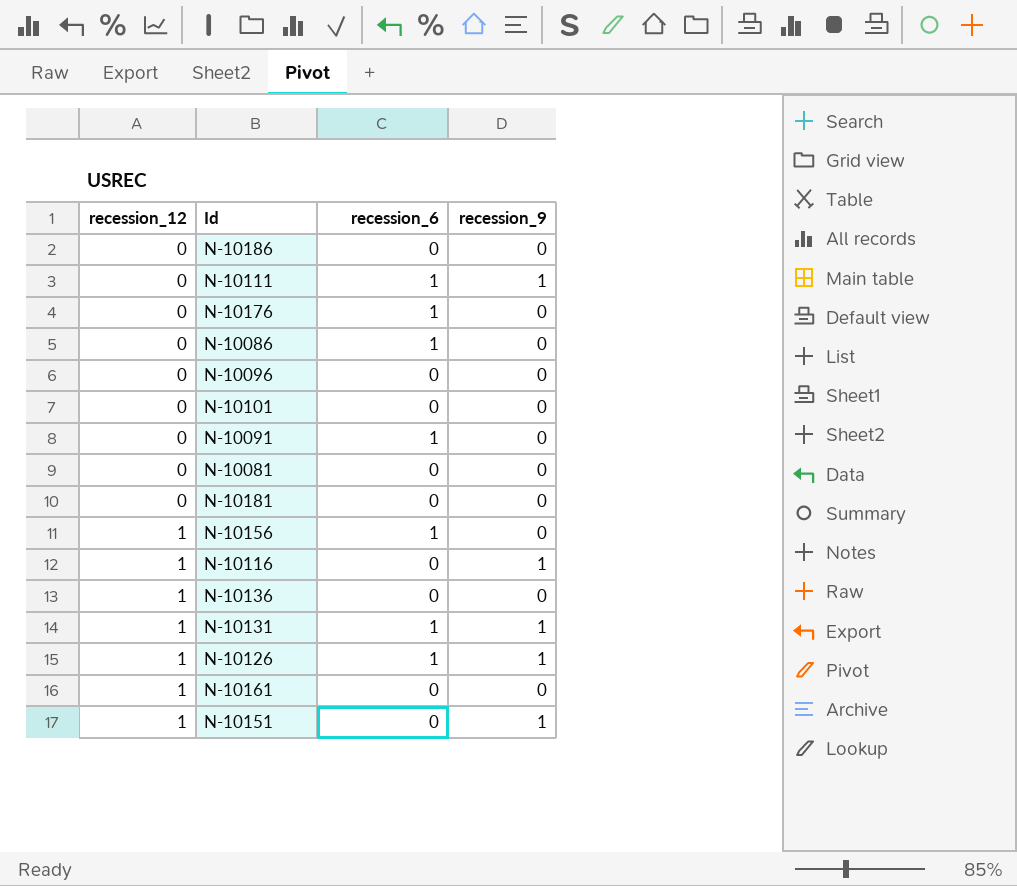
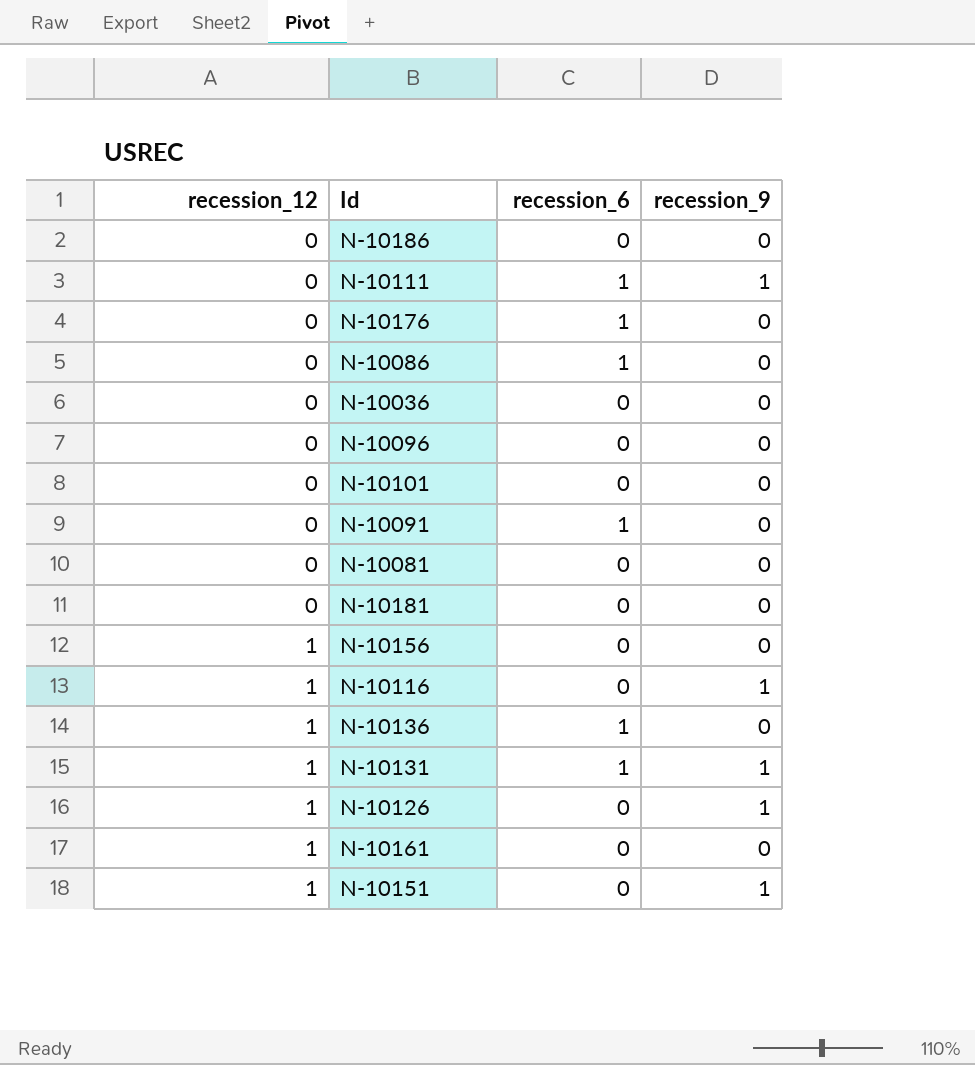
row N-10036: none -> 0 | 0 | 0
N-10156 | recession_6: 1 -> 0
N-10136 | recession_6: 0 -> 1
N-10126 | recession_6: 1 -> 0

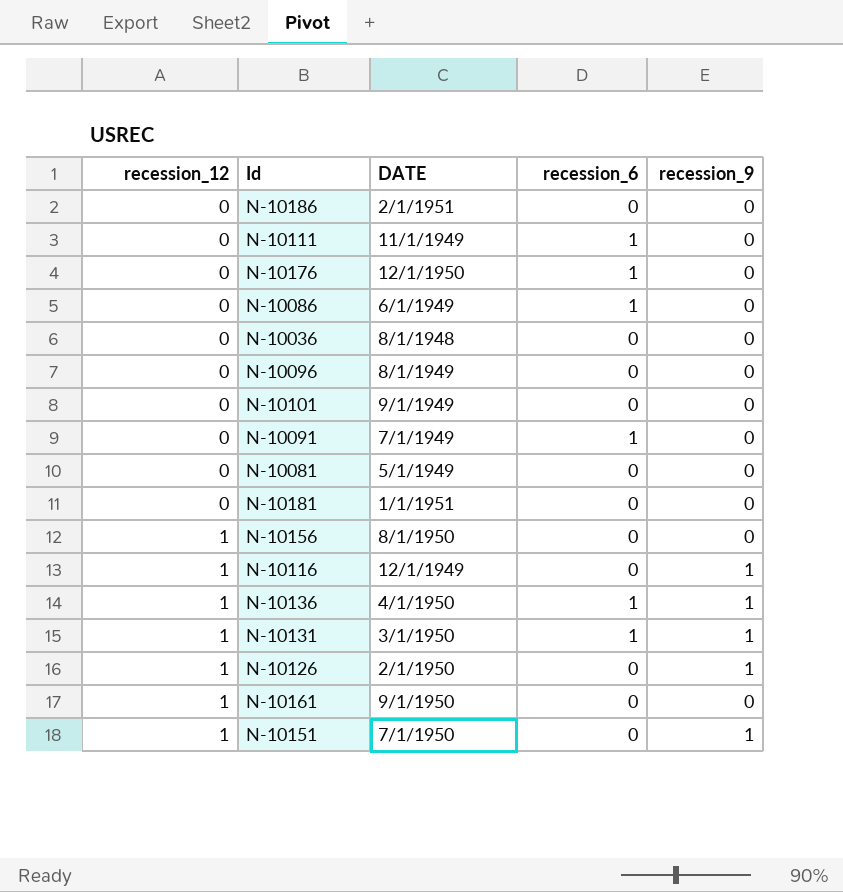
column DATE | position: none -> 3
N-10111 | recession_9: 1 -> 0
N-10136 | recession_9: 0 -> 1

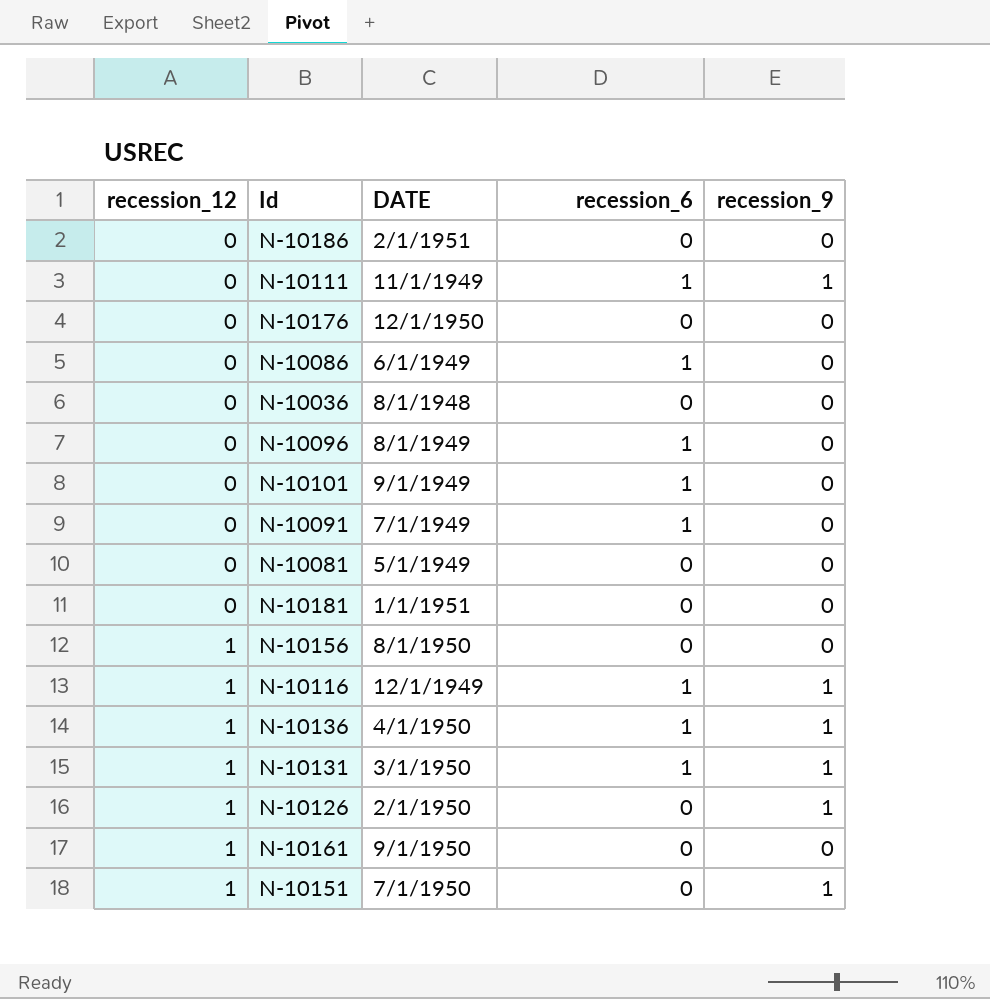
N-10111 | recession_9: 0 -> 1
N-10176 | recession_6: 1 -> 0
N-10096 | recession_6: 0 -> 1
N-10101 | recession_6: 0 -> 1
N-10116 | recession_6: 0 -> 1

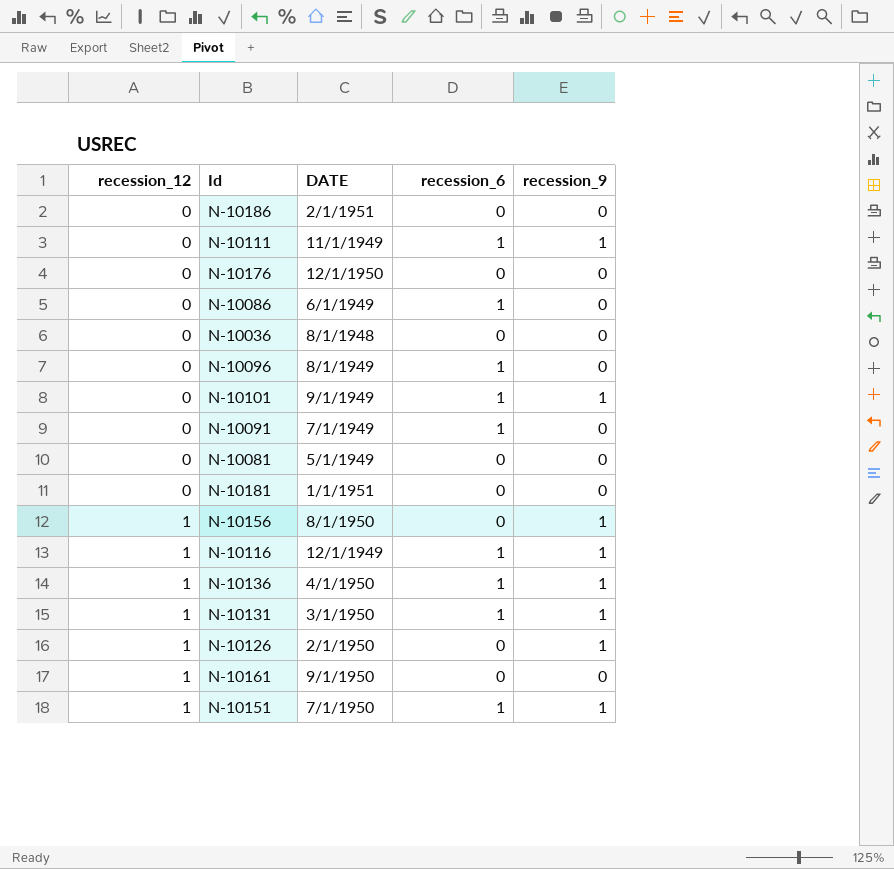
N-10101 | recession_9: 0 -> 1
N-10156 | recession_9: 0 -> 1
N-10151 | recession_6: 0 -> 1

